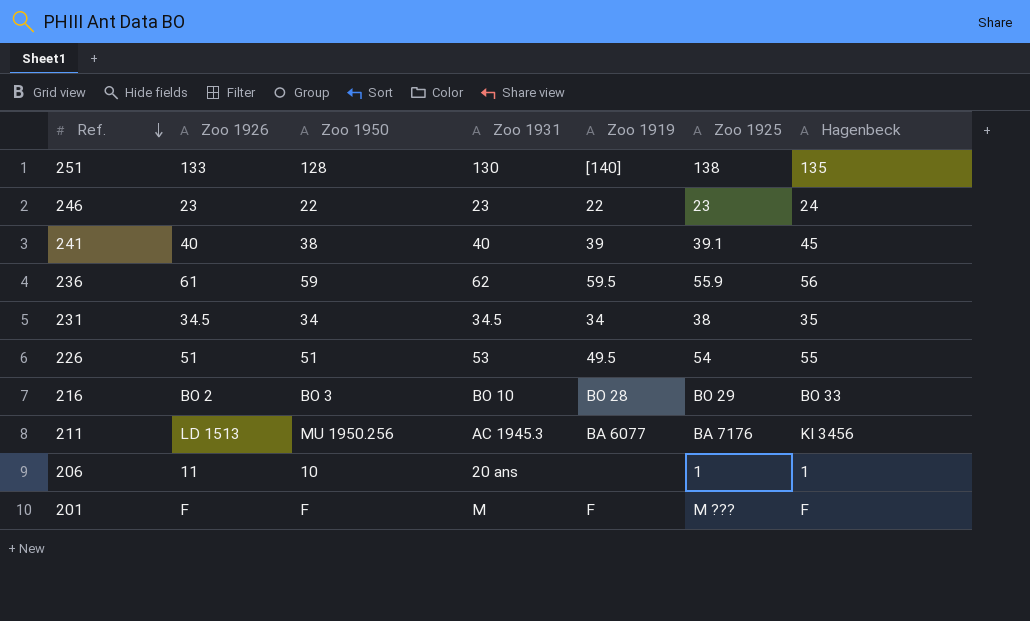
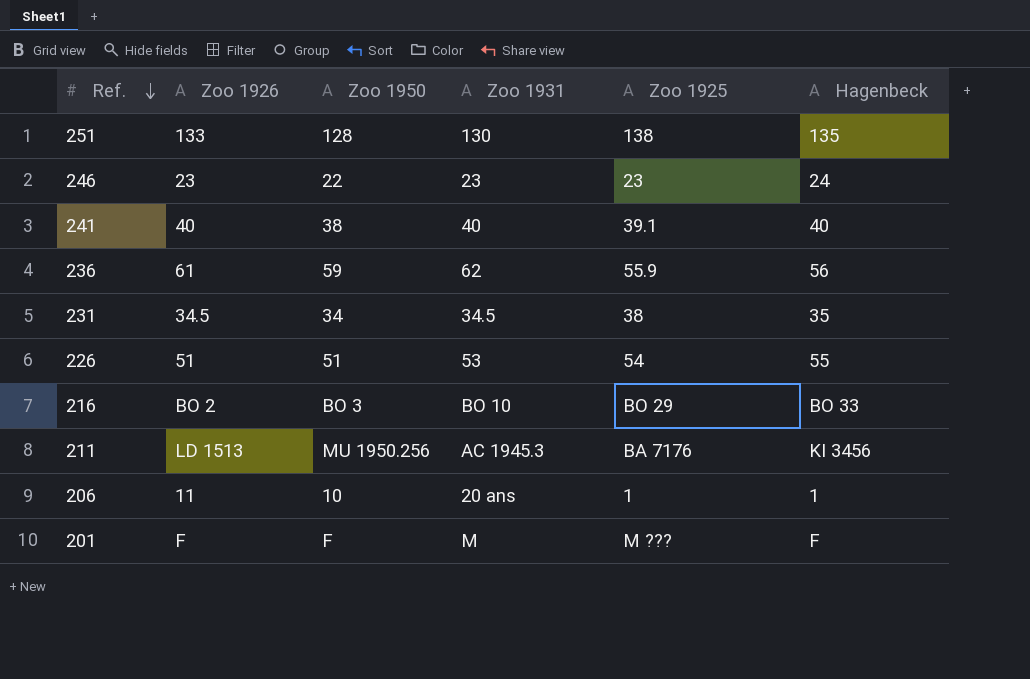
column Zoo 1919 | position: 5 -> none
241 | Hagenbeck: 45 -> 40

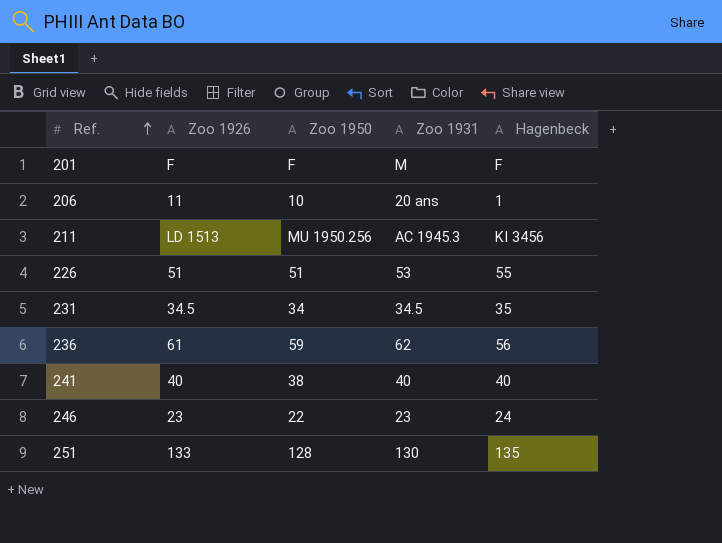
row order: Ref. descending -> Ref. ascending
column Zoo 1925 | position: 5 -> none
row 216: BO 2 | BO 3 | BO 10 | BO 29 | BO 33 -> none

